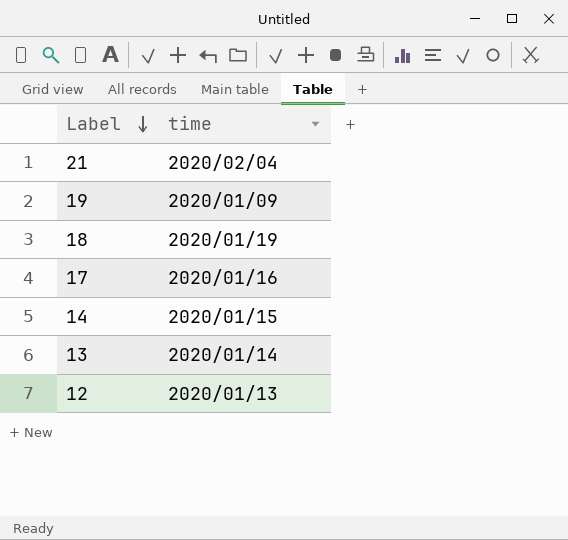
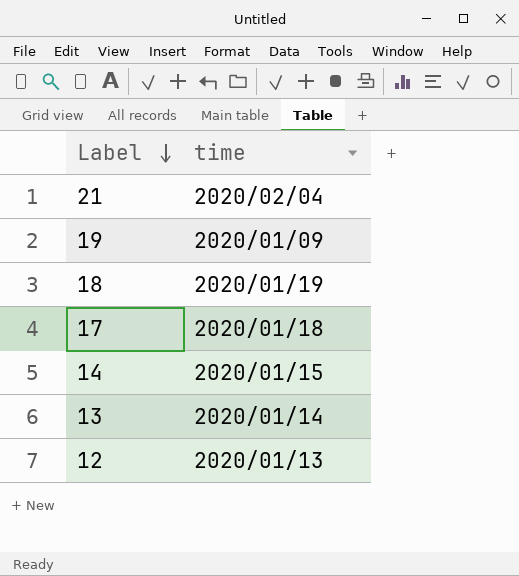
17 | time: 2020/01/16 -> 2020/01/18

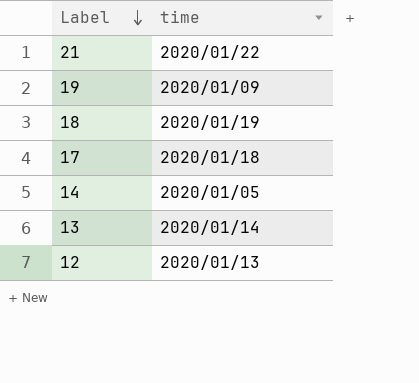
21 | time: 2020/02/04 -> 2020/01/22
14 | time: 2020/01/15 -> 2020/01/05

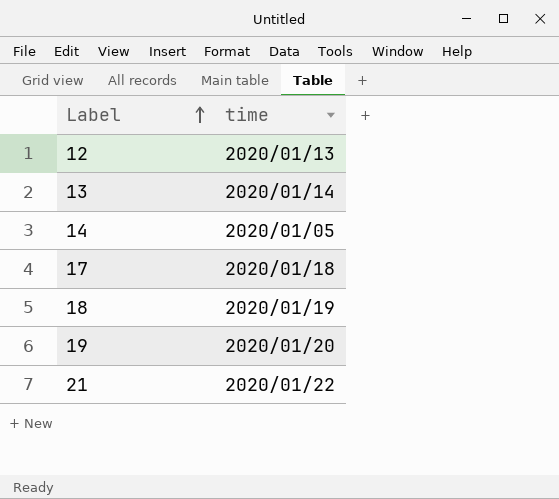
row order: Label descending -> Label ascending
19 | time: 2020/01/09 -> 2020/01/20

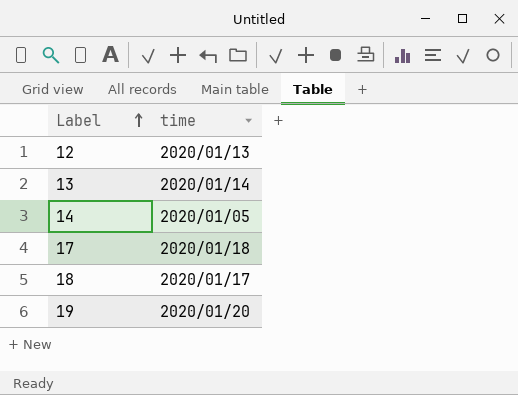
row 21: 2020/01/22 -> none
18 | time: 2020/01/19 -> 2020/01/17

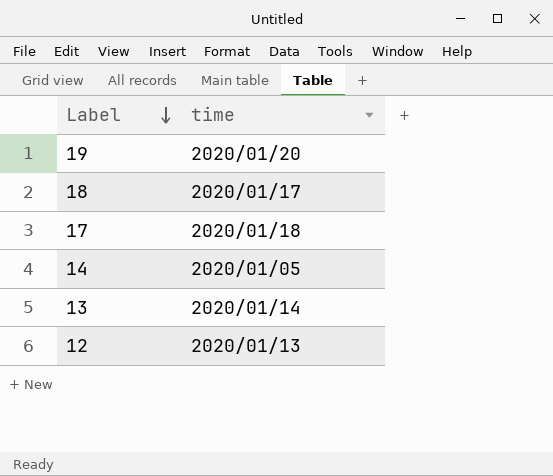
row order: Label ascending -> Label descending

